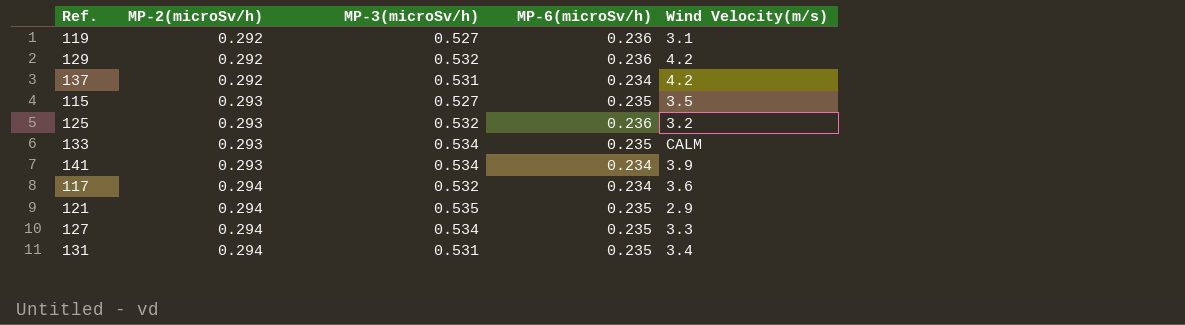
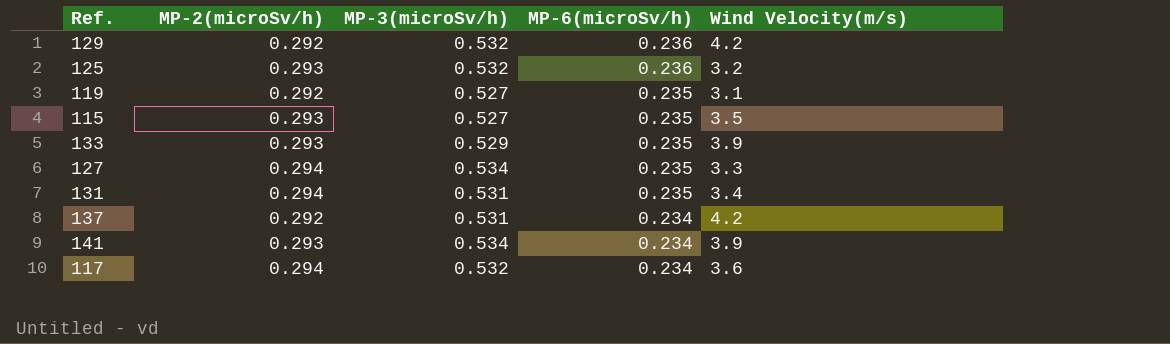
row order: MP-2(microSv/h) ascending -> MP-6(microSv/h) descending
row 121: 0.294 | 0.535 | 0.235 | 2.9 -> none
119 | MP-6(microSv/h): 0.236 -> 0.235
133 | MP-3(microSv/h): 0.534 -> 0.529
133 | Wind Velocity(m/s): CALM -> 3.9

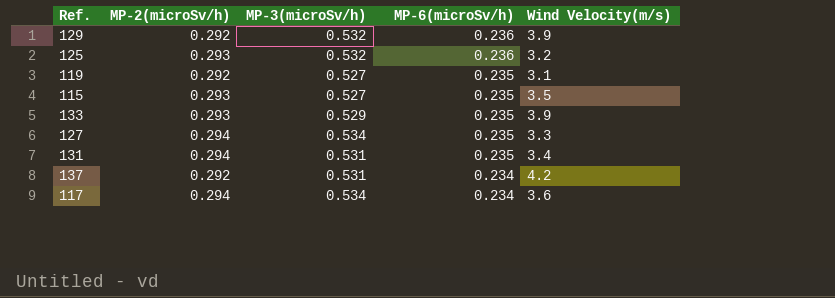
row 141: 0.293 | 0.534 | 0.234 | 3.9 -> none
129 | Wind Velocity(m/s): 4.2 -> 3.9
117 | MP-3(microSv/h): 0.532 -> 0.534

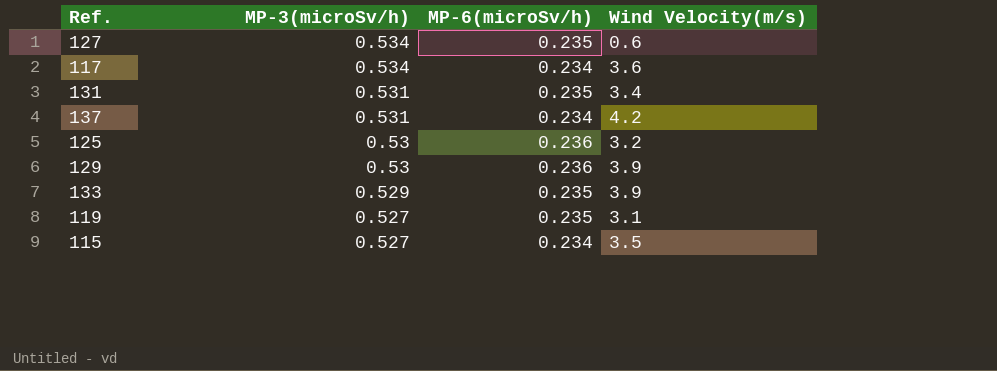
row order: MP-6(microSv/h) descending -> MP-3(microSv/h) descending
column MP-2(microSv/h) | position: 2 -> none
127 | Wind Velocity(m/s): 3.3 -> 0.6
125 | MP-3(microSv/h): 0.532 -> 0.53
129 | MP-3(microSv/h): 0.532 -> 0.53
115 | MP-6(microSv/h): 0.235 -> 0.234

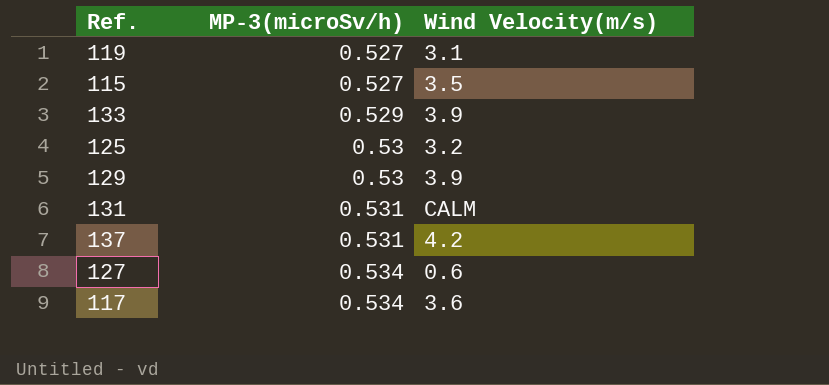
row order: MP-3(microSv/h) descending -> MP-3(microSv/h) ascending
column MP-6(microSv/h) | position: 3 -> none
131 | Wind Velocity(m/s): 3.4 -> CALM

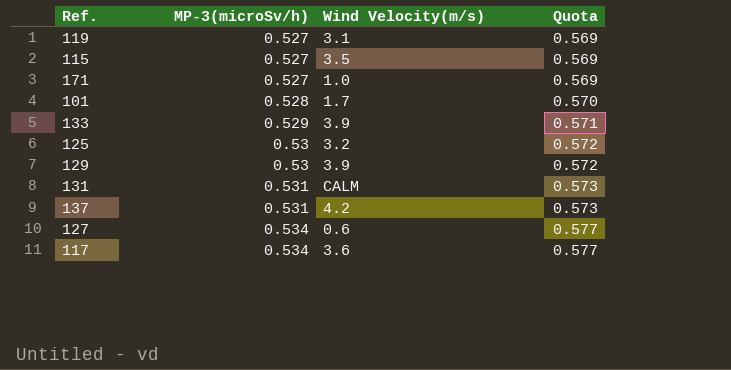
column Quota | formula: none -> [MP-3(microSv/h)] * 1.08
row 171: none -> 0.527 | 1.0 | 0.569
row 101: none -> 0.528 | 1.7 | 0.570

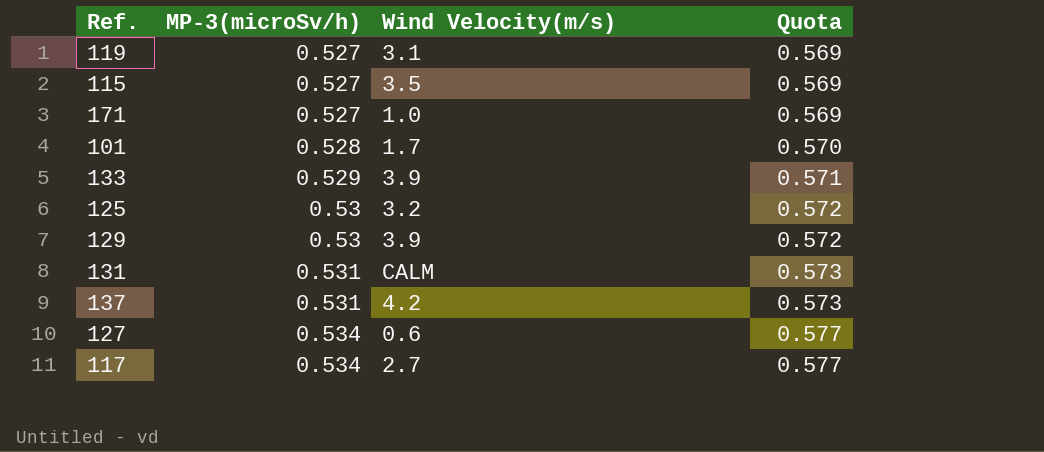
117 | Wind Velocity(m/s): 3.6 -> 2.7

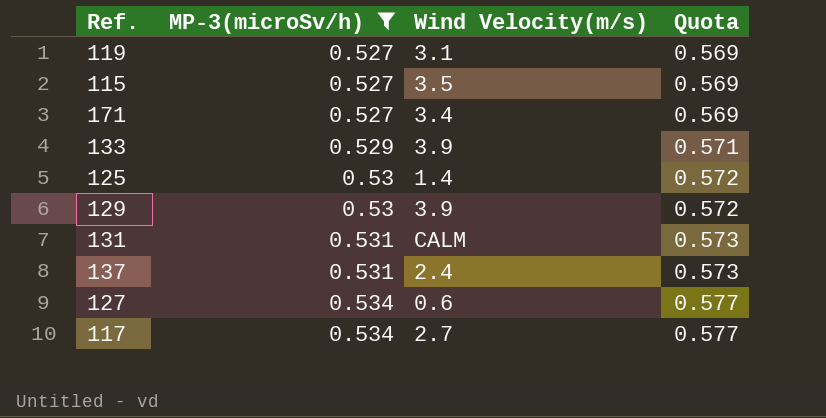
filter: none -> MP-3(microSv/h) != 0.528
171 | Wind Velocity(m/s): 1.0 -> 3.4
125 | Wind Velocity(m/s): 3.2 -> 1.4
137 | Wind Velocity(m/s): 4.2 -> 2.4

